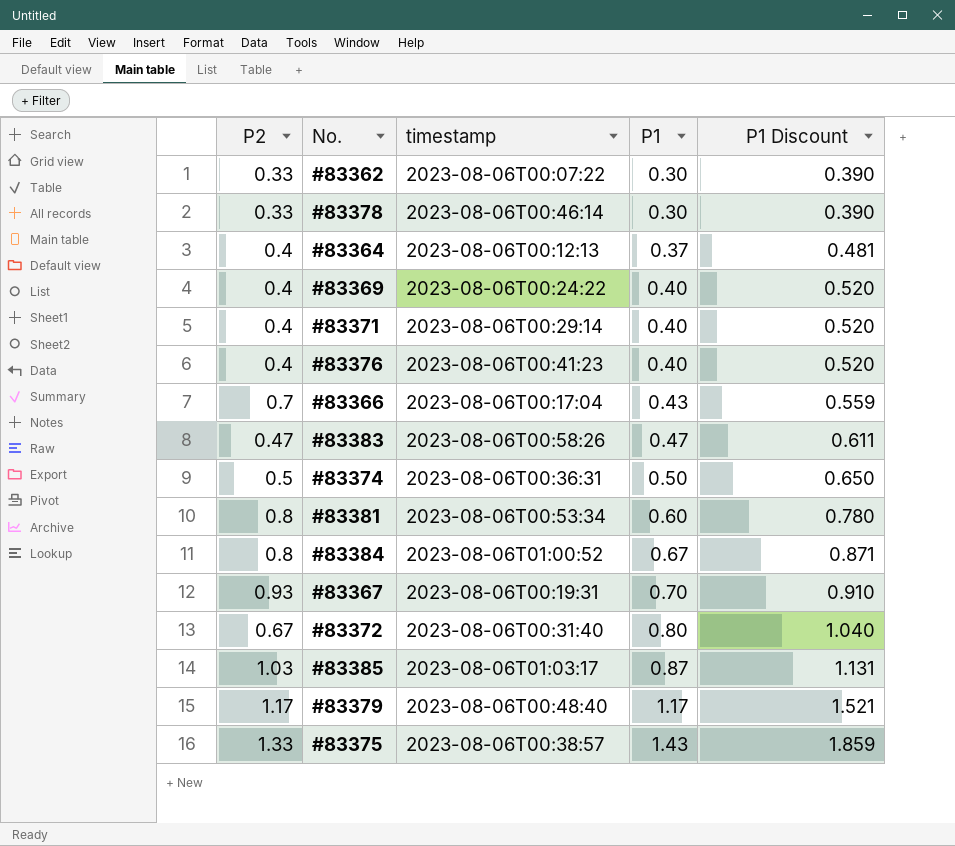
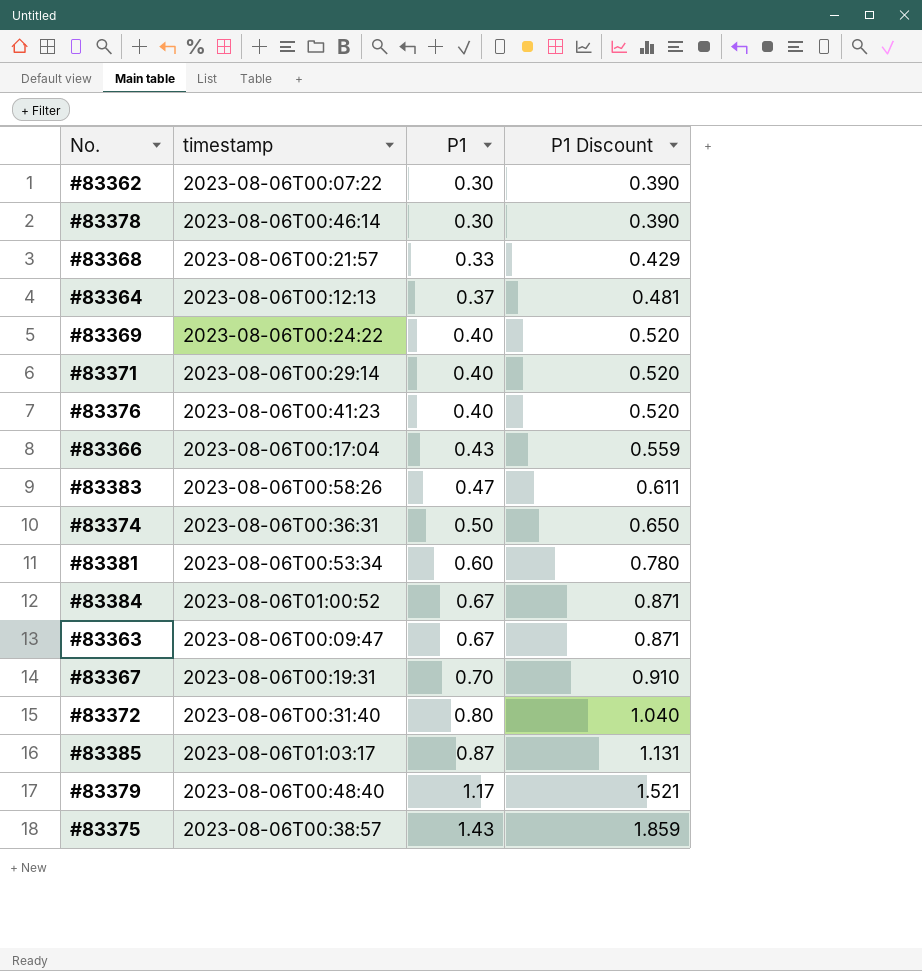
column P2 | position: 1 -> none
row #83368: none -> 2023-08-06T00:21:57 | 0.33 | 0.429
row #83363: none -> 2023-08-06T00:09:47 | 0.67 | 0.871

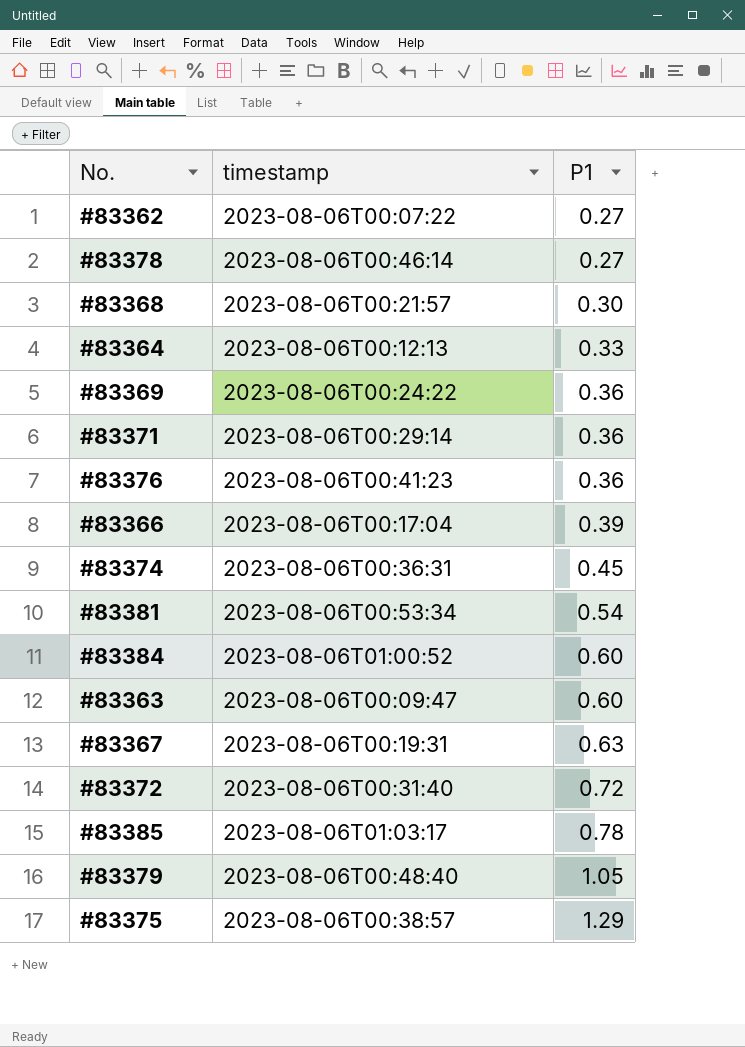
column P1 Discount | formula: [P1] * 1.3 -> none
row #83383: 2023-08-06T00:58:26 | 0.47 | 0.611 -> none
#83362 | P1: 0.30 -> 0.27
#83378 | P1: 0.30 -> 0.27
#83368 | P1: 0.33 -> 0.30
#83364 | P1: 0.37 -> 0.33
#83369 | P1: 0.40 -> 0.36
#83371 | P1: 0.40 -> 0.36
#83376 | P1: 0.40 -> 0.36
#83366 | P1: 0.43 -> 0.39
#83374 | P1: 0.50 -> 0.45
#83381 | P1: 0.60 -> 0.54
#83384 | P1: 0.67 -> 0.60
#83363 | P1: 0.67 -> 0.60
#83367 | P1: 0.70 -> 0.63
#83372 | P1: 0.80 -> 0.72
#83385 | P1: 0.87 -> 0.78
#83379 | P1: 1.17 -> 1.05
#83375 | P1: 1.43 -> 1.29

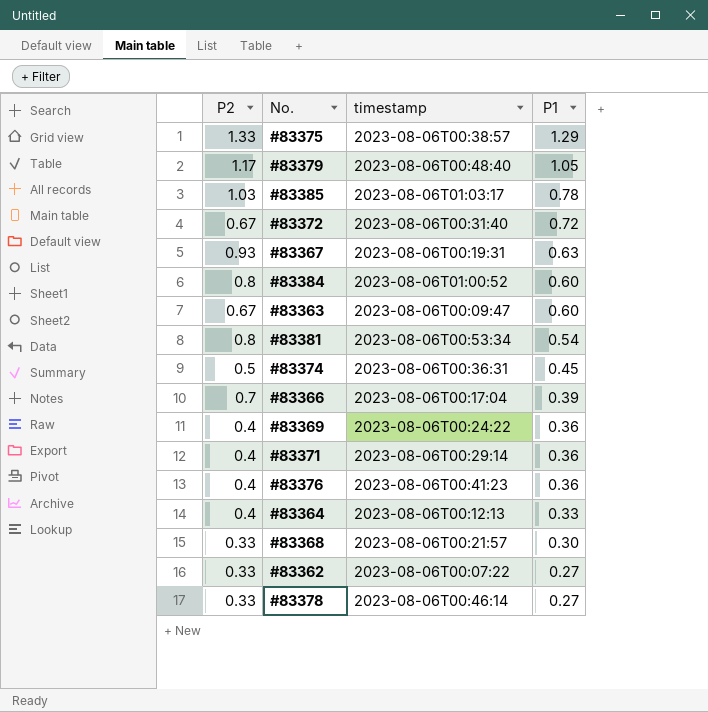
row order: P1 ascending -> P1 descending
column P2 | position: none -> 1

